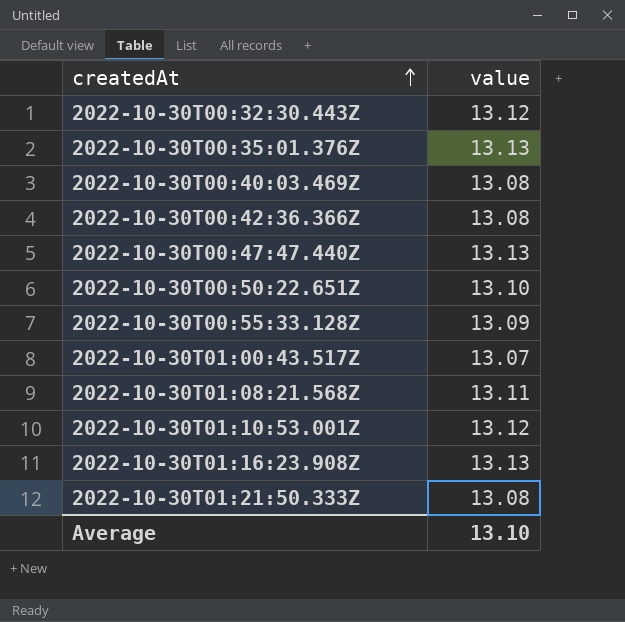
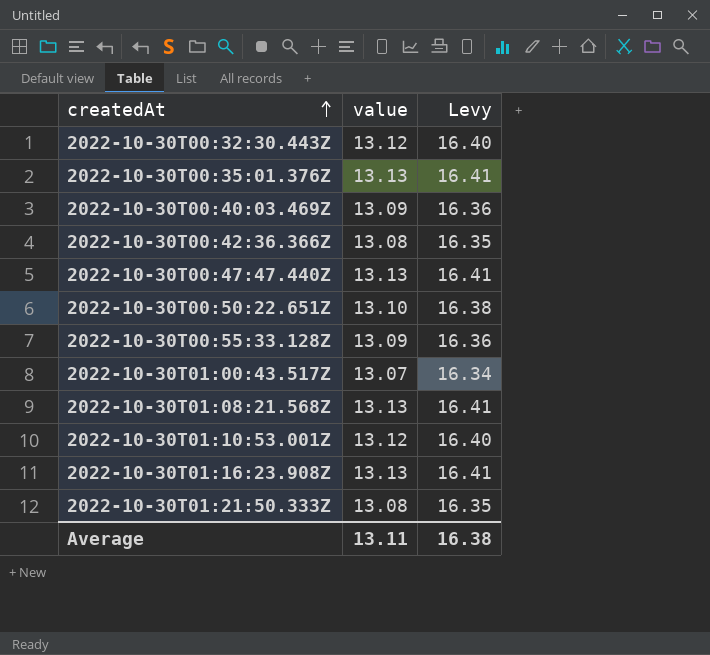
column Levy | formula: none -> [value] * 1.25
2022-10-30T00:40:03.469Z | value: 13.08 -> 13.09
2022-10-30T01:08:21.568Z | value: 13.11 -> 13.13
Average | value: 13.10 -> 13.11

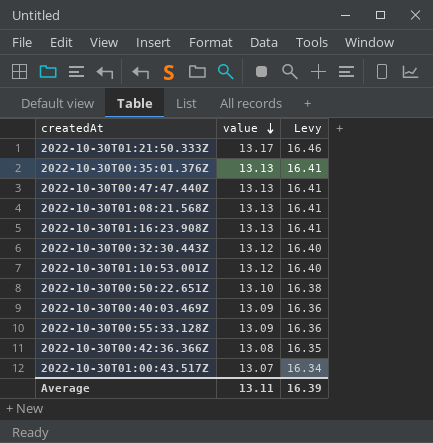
row order: createdAt ascending -> value descending
2022-10-30T01:21:50.333Z | value: 13.08 -> 13.17
2022-10-30T01:21:50.333Z | Levy: 16.35 -> 16.46
Average | Levy: 16.38 -> 16.39

